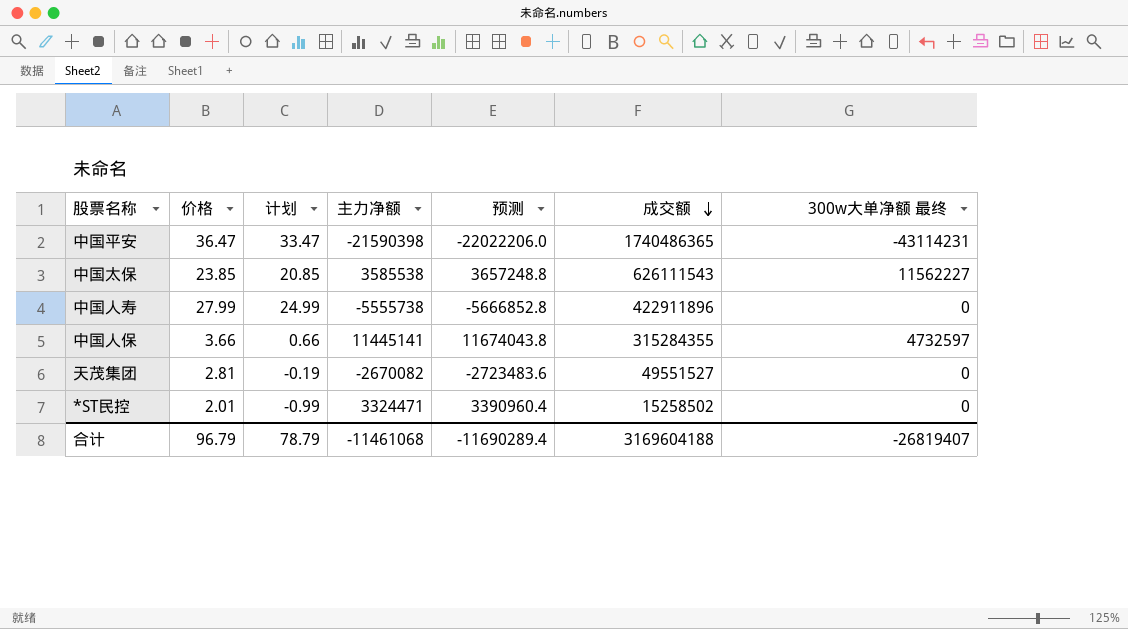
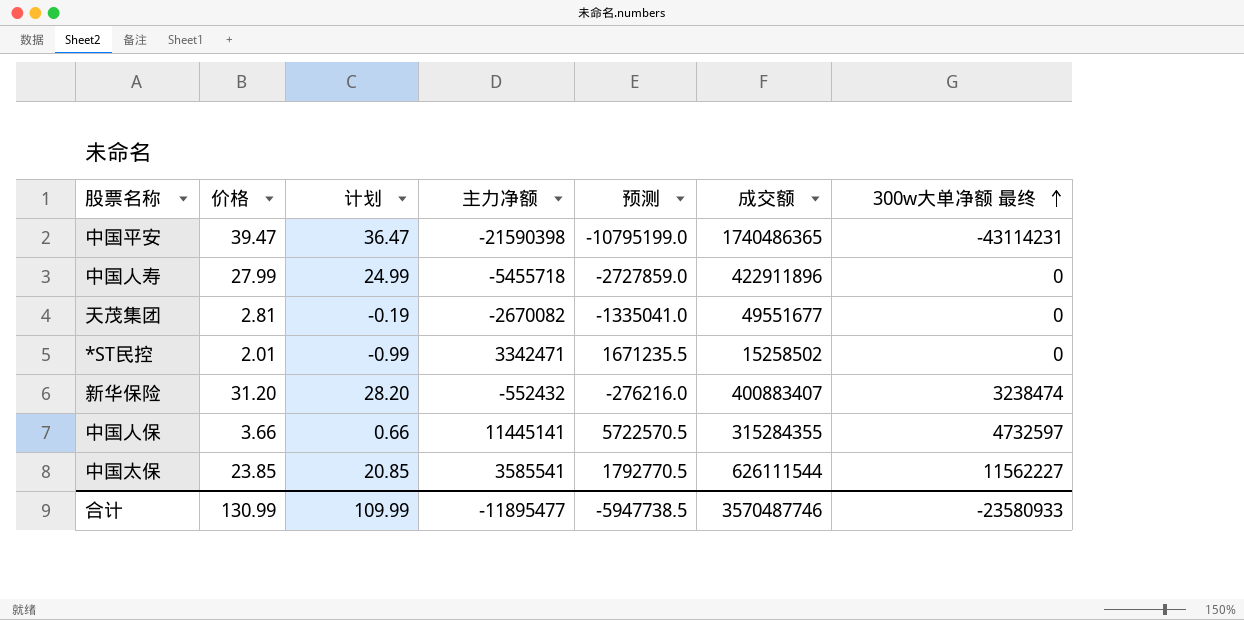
row order: 成交额 descending -> 300w大单净额 最终 ascending
column 预测 | formula: [主力净额] * 1.02 -> [主力净额] * 0.5
中国平安 | 价格: 36.47 -> 39.47
中国平安 | 计划: 33.47 -> 36.47
中国人寿 | 主力净额: -5555738 -> -5455718
天茂集团 | 成交额: 49551527 -> 49551677
*ST民控 | 主力净额: 3324471 -> 3342471
row 新华保险: none -> 31.20 | 28.20 | -552432 | -276216.0 | 400883407 | 3238474
中国太保 | 主力净额: 3585538 -> 3585541
中国太保 | 成交额: 626111543 -> 626111544
合计 | 价格: 96.79 -> 130.99
合计 | 计划: 78.79 -> 109.99
合计 | 主力净额: -11461068 -> -11895477
合计 | 预测: -11690289.4 -> -5947738.5
合计 | 成交额: 3169604188 -> 3570487746
合计 | 300w大单净额 最终: -26819407 -> -23580933

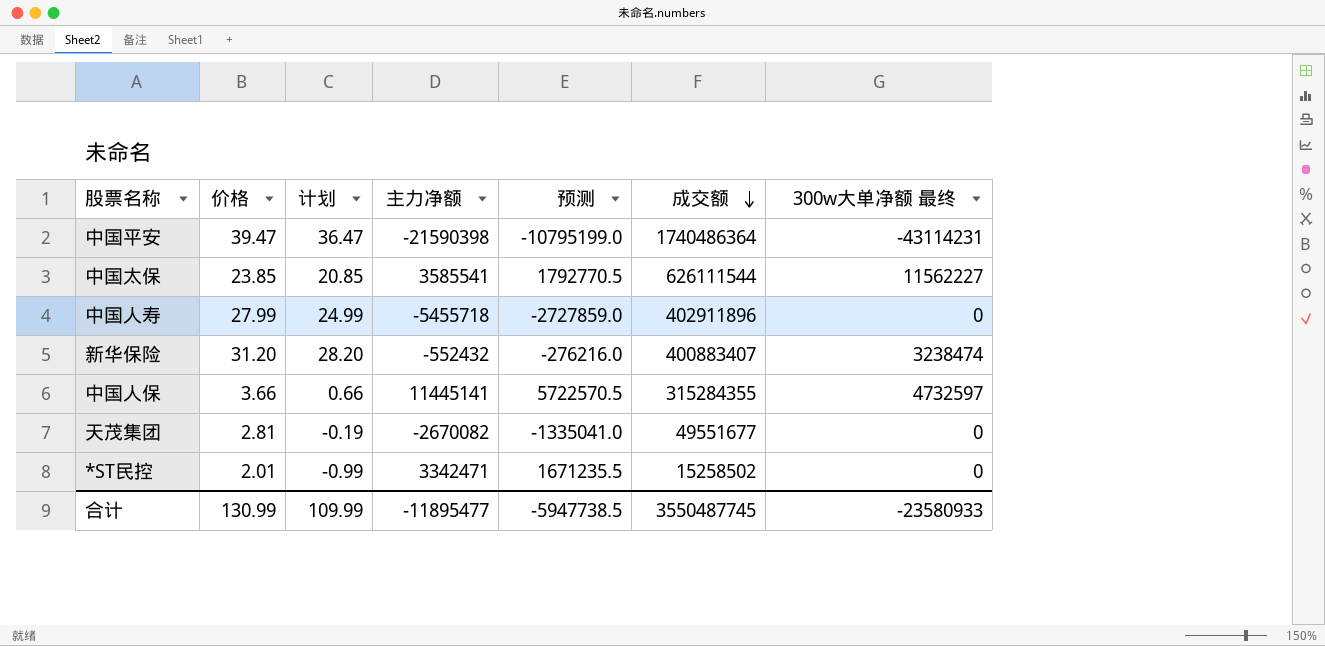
row order: 300w大单净额 最终 ascending -> 成交额 descending
中国平安 | 成交额: 1740486365 -> 1740486364
中国人寿 | 成交额: 422911896 -> 402911896
合计 | 成交额: 3570487746 -> 3550487745

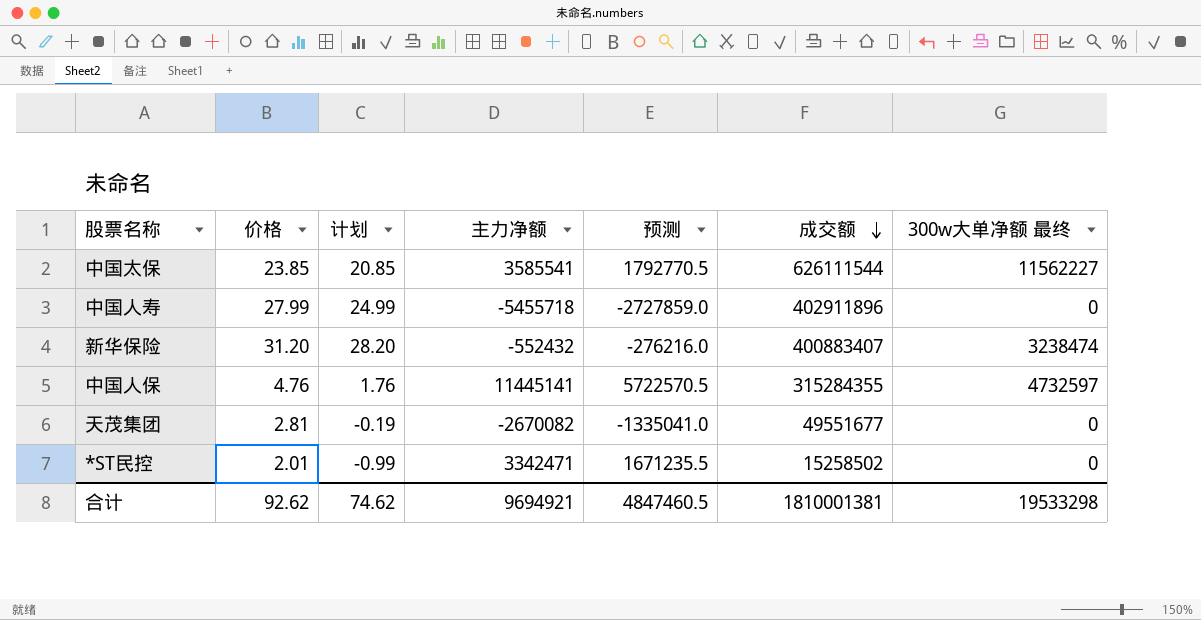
row 中国平安: 39.47 | 36.47 | -21590398 | -10795199.0 | 1740486364 | -43114231 -> none
中国人保 | 价格: 3.66 -> 4.76
中国人保 | 计划: 0.66 -> 1.76
合计 | 价格: 130.99 -> 92.62
合计 | 计划: 109.99 -> 74.62
合计 | 主力净额: -11895477 -> 9694921
合计 | 预测: -5947738.5 -> 4847460.5
合计 | 成交额: 3550487745 -> 1810001381
合计 | 300w大单净额 最终: -23580933 -> 19533298

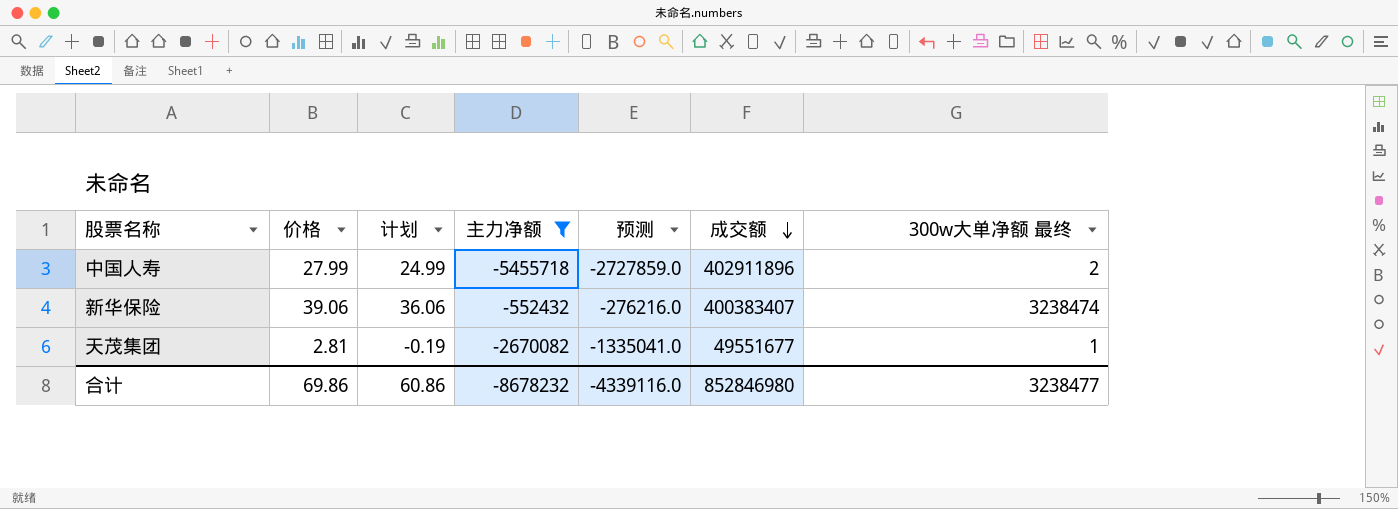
filter: none -> 主力净额 <= -552432
中国人寿 | 300w大单净额 最终: 0 -> 2
新华保险 | 价格: 31.20 -> 39.06
新华保险 | 计划: 28.20 -> 36.06
新华保险 | 成交额: 400883407 -> 400383407
天茂集团 | 300w大单净额 最终: 0 -> 1
合计 | 价格: 92.62 -> 69.86
合计 | 计划: 74.62 -> 60.86
合计 | 主力净额: 9694921 -> -8678232
合计 | 预测: 4847460.5 -> -4339116.0
合计 | 成交额: 1810001381 -> 852846980
合计 | 300w大单净额 最终: 19533298 -> 3238477

